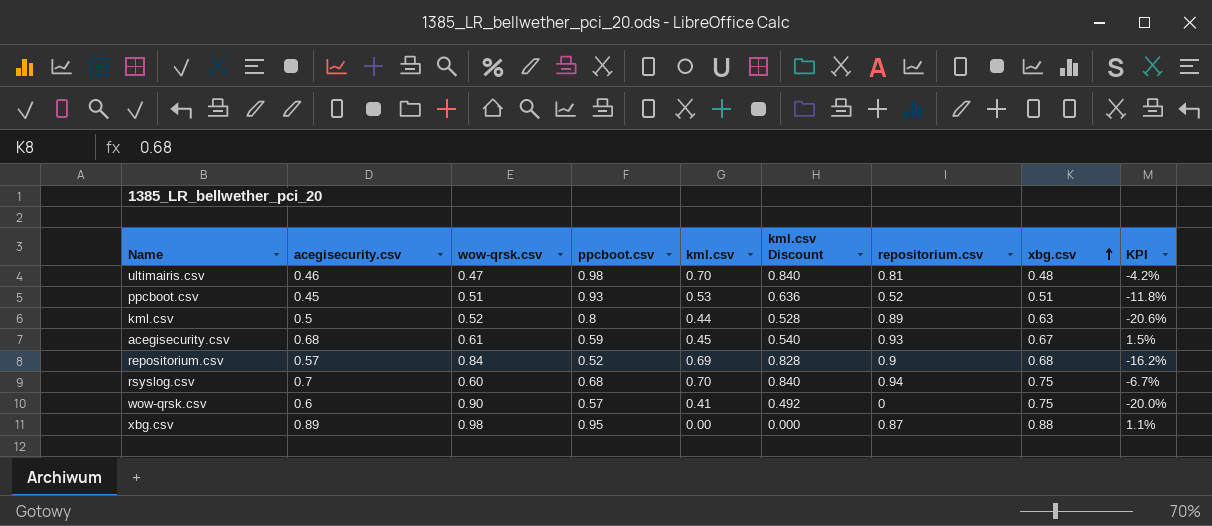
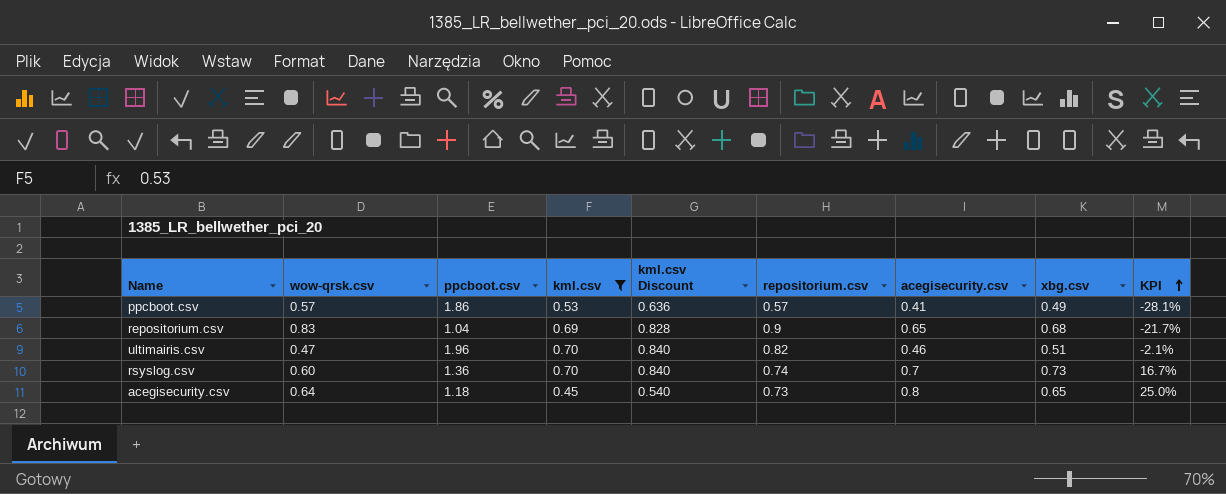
filter: none -> kml.csv >= 0.45
row order: xbg.csv ascending -> KPI ascending
column acegisecurity.csv | position: 2 -> 7
column KPI | formula: ([acegisecurity.csv] - [xbg.csv]) / [xbg.csv] -> ([acegisecurity.csv] - [wow-qrsk.csv]) / [wow-qrsk.csv]
ppcboot.csv | wow-qrsk.csv: 0.51 -> 0.57
ppcboot.csv | ppcboot.csv: 0.93 -> 1.86
ppcboot.csv | repositorium.csv: 0.52 -> 0.57
ppcboot.csv | acegisecurity.csv: 0.45 -> 0.41
ppcboot.csv | xbg.csv: 0.51 -> 0.49
repositorium.csv | wow-qrsk.csv: 0.84 -> 0.83
repositorium.csv | ppcboot.csv: 0.52 -> 1.04
repositorium.csv | acegisecurity.csv: 0.57 -> 0.65
ultimairis.csv | ppcboot.csv: 0.98 -> 1.96
ultimairis.csv | repositorium.csv: 0.81 -> 0.82
ultimairis.csv | xbg.csv: 0.48 -> 0.51
rsyslog.csv | ppcboot.csv: 0.68 -> 1.36
rsyslog.csv | repositorium.csv: 0.94 -> 0.74
rsyslog.csv | xbg.csv: 0.75 -> 0.73
acegisecurity.csv | wow-qrsk.csv: 0.61 -> 0.64
acegisecurity.csv | ppcboot.csv: 0.59 -> 1.18
acegisecurity.csv | repositorium.csv: 0.93 -> 0.73
acegisecurity.csv | acegisecurity.csv: 0.68 -> 0.8
acegisecurity.csv | xbg.csv: 0.67 -> 0.65

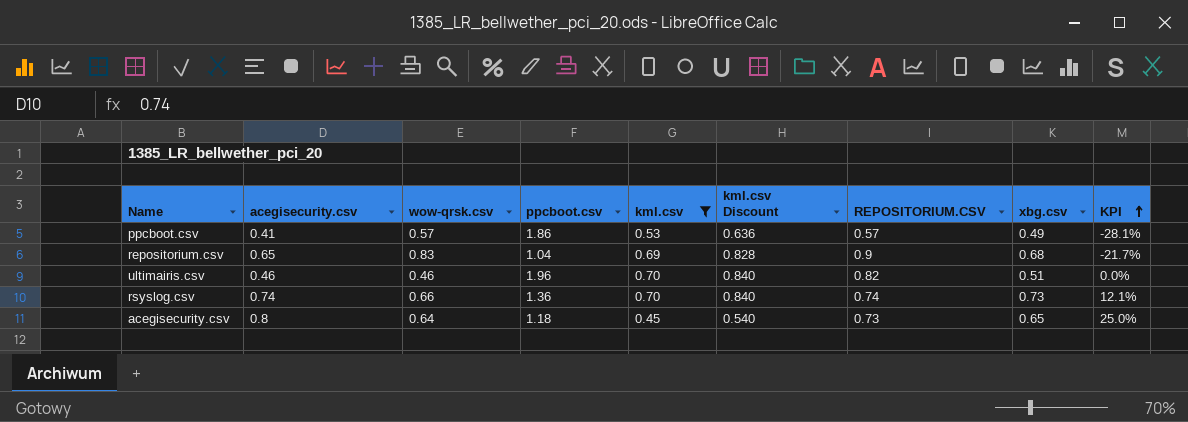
column acegisecurity.csv | position: 7 -> 2
column name: repositorium.csv -> REPOSITORIUM.CSV
ultimairis.csv | wow-qrsk.csv: 0.47 -> 0.46
ultimairis.csv | KPI: -2.1% -> 0.0%
rsyslog.csv | acegisecurity.csv: 0.7 -> 0.74
rsyslog.csv | wow-qrsk.csv: 0.60 -> 0.66
rsyslog.csv | KPI: 16.7% -> 12.1%

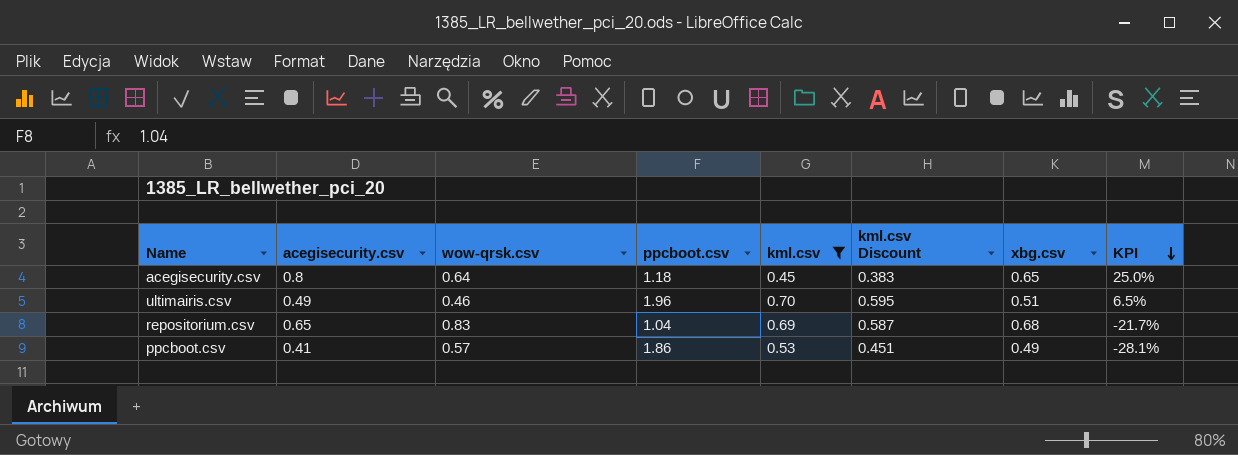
row order: KPI ascending -> KPI descending
column REPOSITORIUM.CSV | position: 7 -> none
column kml.csv Discount | formula: [kml.csv] * 1.2 -> [kml.csv] * 0.85
row rsyslog.csv: 0.74 | 0.66 | 1.36 | 0.70 | 0.840 | 0.74 | 0.73 | 12.1% -> none
ultimairis.csv | acegisecurity.csv: 0.46 -> 0.49
ultimairis.csv | KPI: 0.0% -> 6.5%

